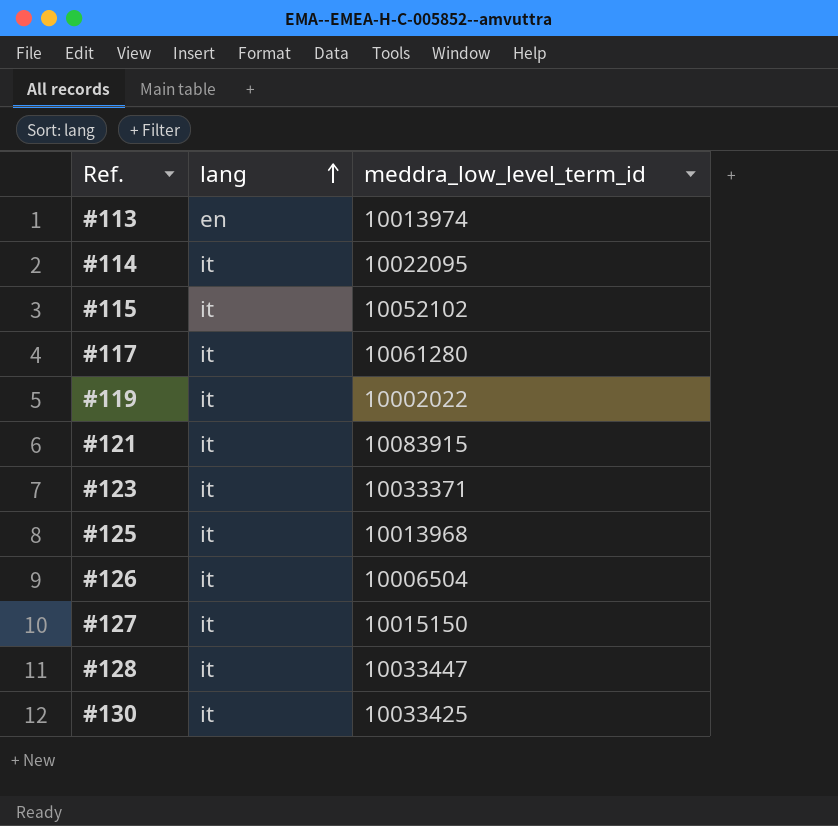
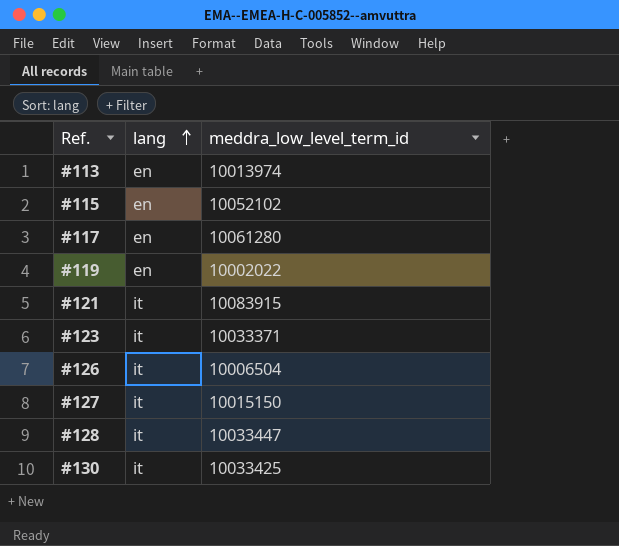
row #114: it | 10022095 -> none
row #125: it | 10013968 -> none
#115 | lang: it -> en
#117 | lang: it -> en
#119 | lang: it -> en

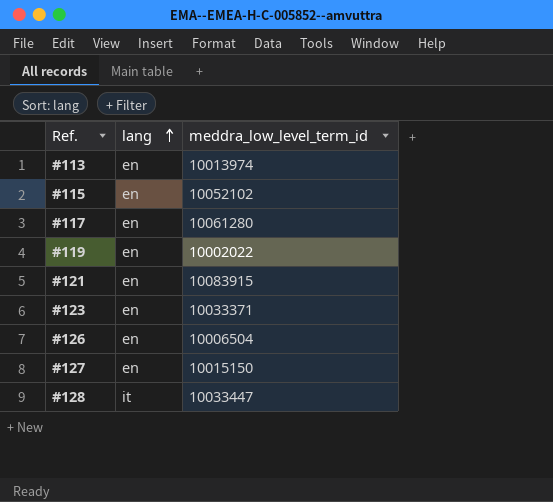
row #130: it | 10033425 -> none
#121 | lang: it -> en
#123 | lang: it -> en
#126 | lang: it -> en
#127 | lang: it -> en

